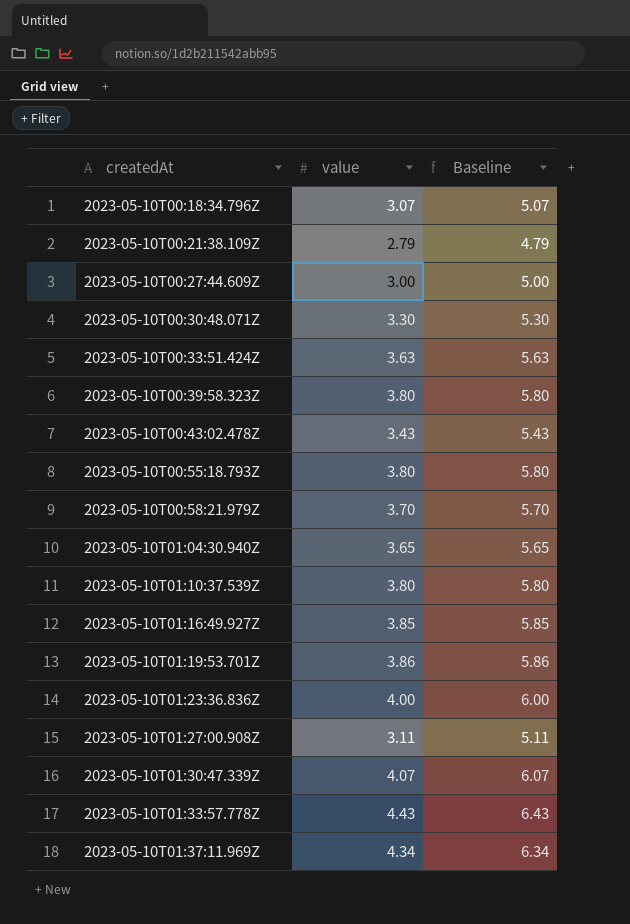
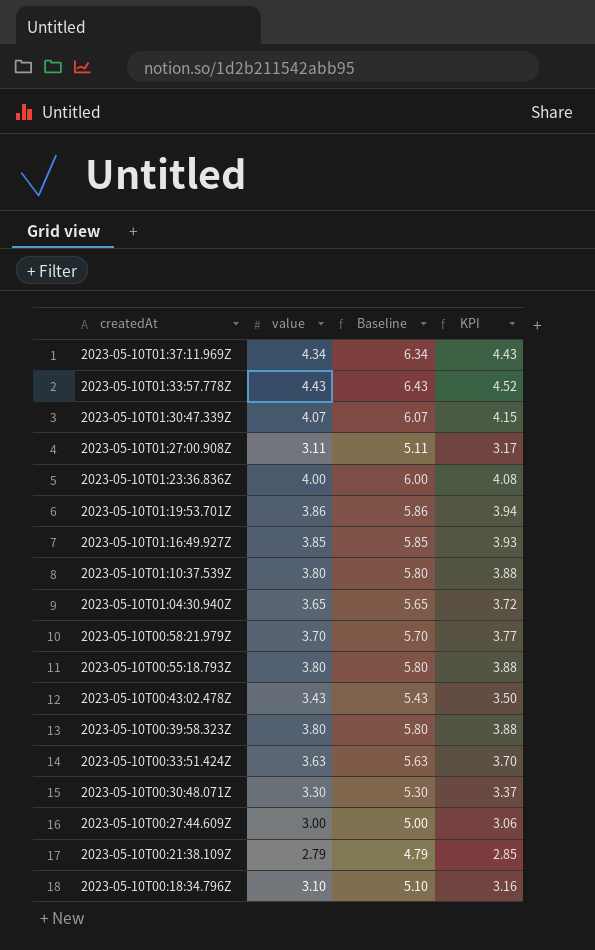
row order: createdAt ascending -> createdAt descending
column KPI | formula: none -> [value] * 1.02
2023-05-10T00:18:34.796Z | value: 3.07 -> 3.10
2023-05-10T00:18:34.796Z | Baseline: 5.07 -> 5.10

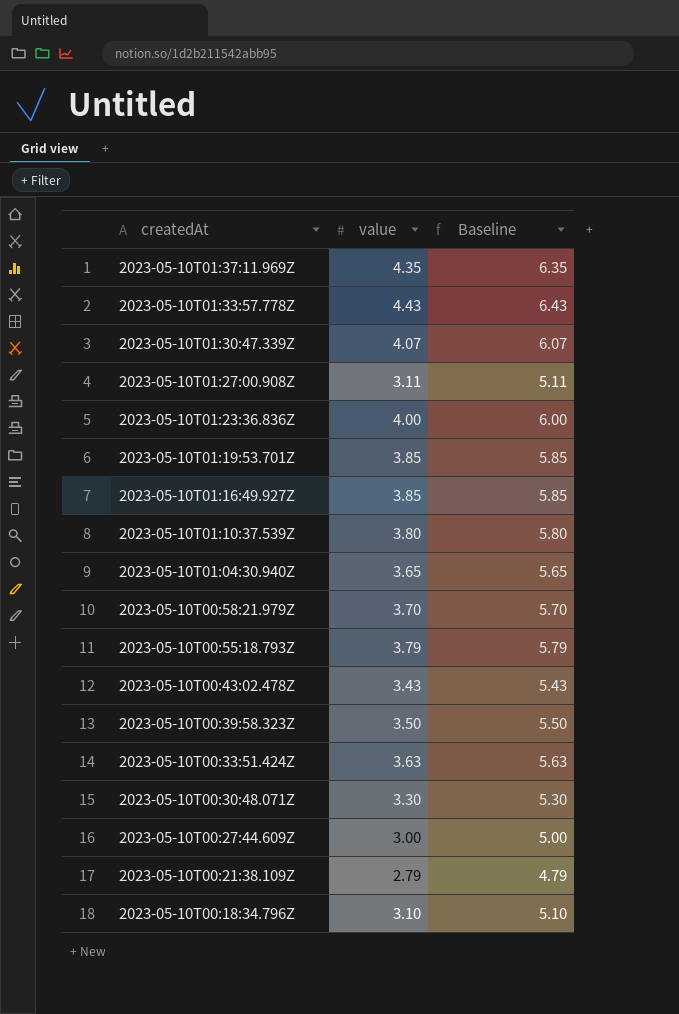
column KPI | formula: [value] * 1.02 -> none
2023-05-10T01:37:11.969Z | value: 4.34 -> 4.35
2023-05-10T01:37:11.969Z | Baseline: 6.34 -> 6.35
2023-05-10T01:19:53.701Z | value: 3.86 -> 3.85
2023-05-10T01:19:53.701Z | Baseline: 5.86 -> 5.85
2023-05-10T00:55:18.793Z | value: 3.80 -> 3.79
2023-05-10T00:55:18.793Z | Baseline: 5.80 -> 5.79
2023-05-10T00:39:58.323Z | value: 3.80 -> 3.50
2023-05-10T00:39:58.323Z | Baseline: 5.80 -> 5.50

